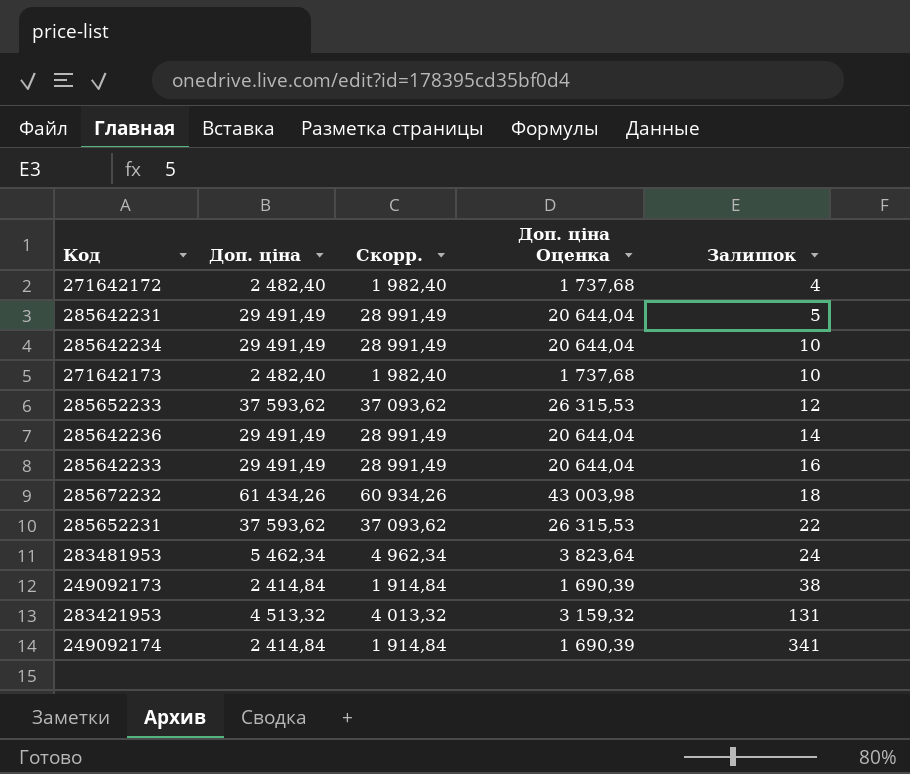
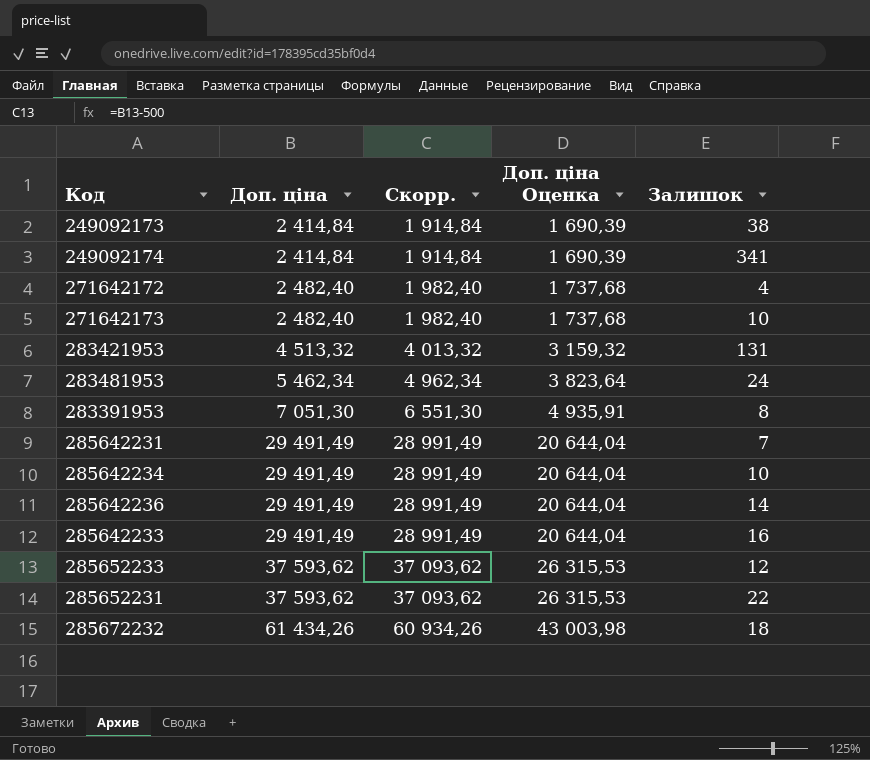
row order: Залишок ascending -> Доп. ціна ascending
row 283391953: none -> 7 051,30 | 6 551,30 | 4 935,91 | 8
285642231 | Залишок: 5 -> 7

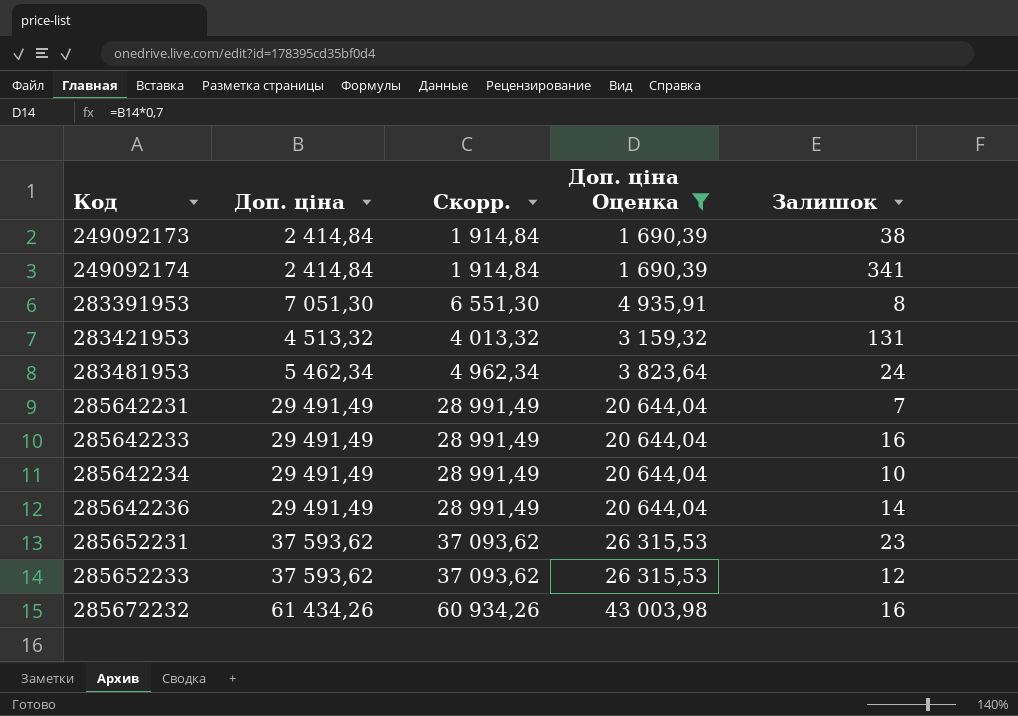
filter: none -> Доп. ціна Оценка != 1 737,68
row order: Доп. ціна ascending -> Код ascending
285652231 | Залишок: 22 -> 23
285672232 | Залишок: 18 -> 16

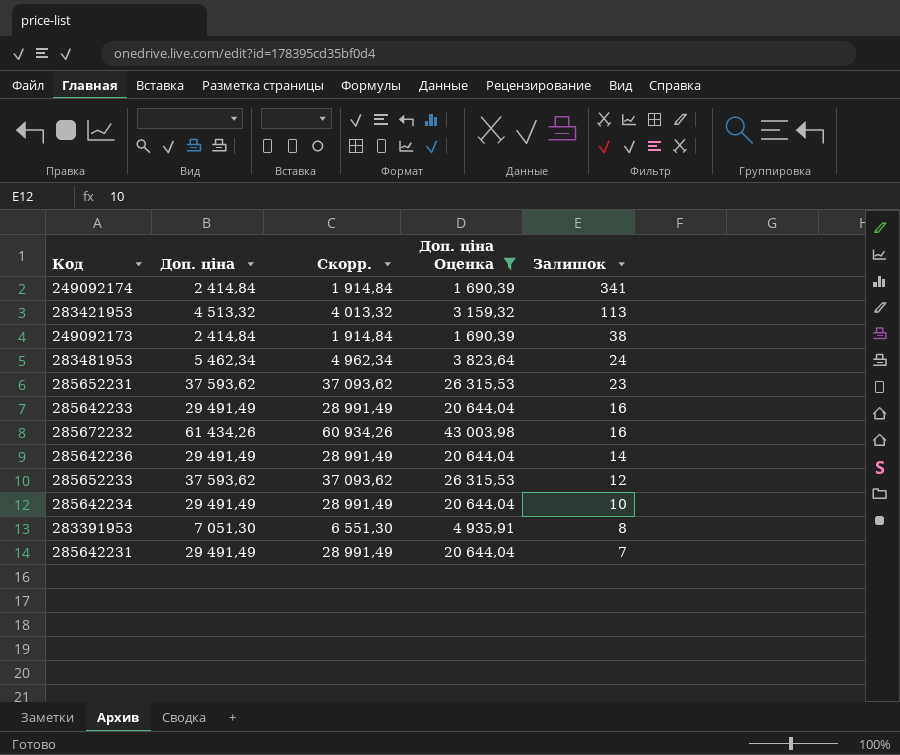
row order: Код ascending -> Залишок descending
283421953 | Залишок: 131 -> 113

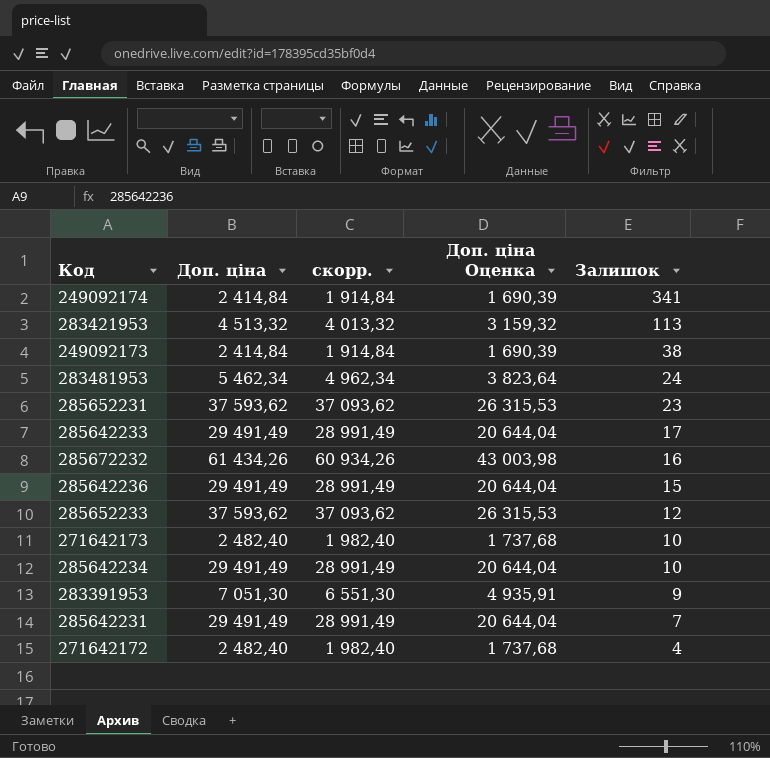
filter: Доп. ціна Оценка != 1 737,68 -> none
column name: Скорр. -> скорр.
285642233 | Залишок: 16 -> 17
285642236 | Залишок: 14 -> 15
283391953 | Залишок: 8 -> 9

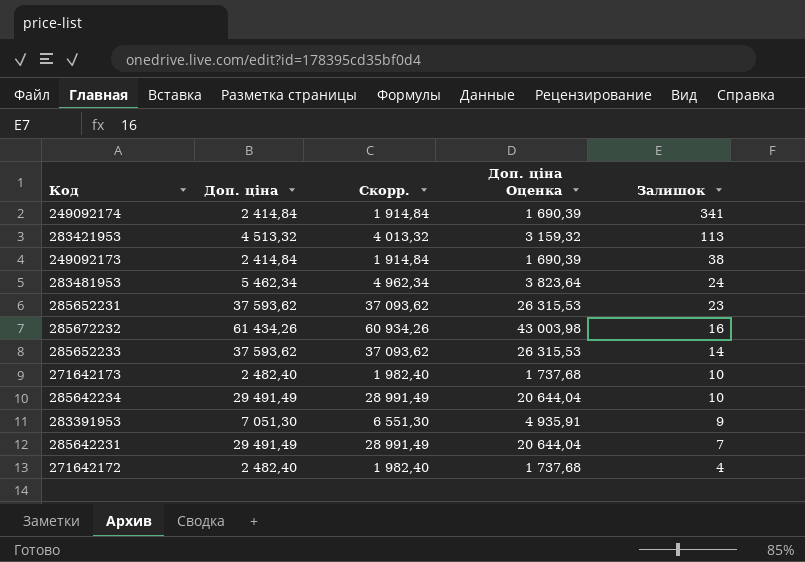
column name: скорр. -> Скорр.
row 285642233: 29 491,49 | 28 991,49 | 20 644,04 | 17 -> none
row 285642236: 29 491,49 | 28 991,49 | 20 644,04 | 15 -> none
285652233 | Залишок: 12 -> 14

